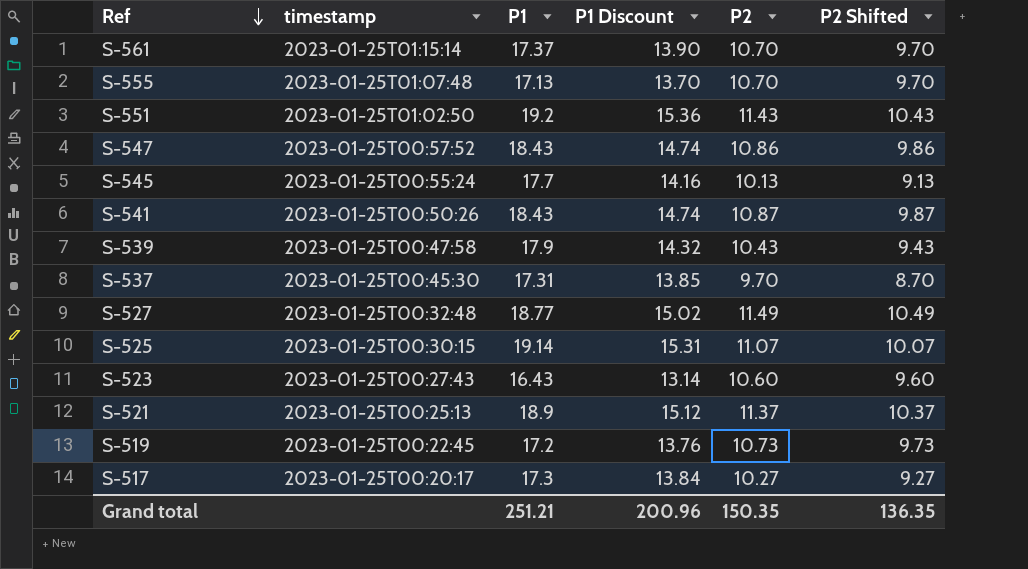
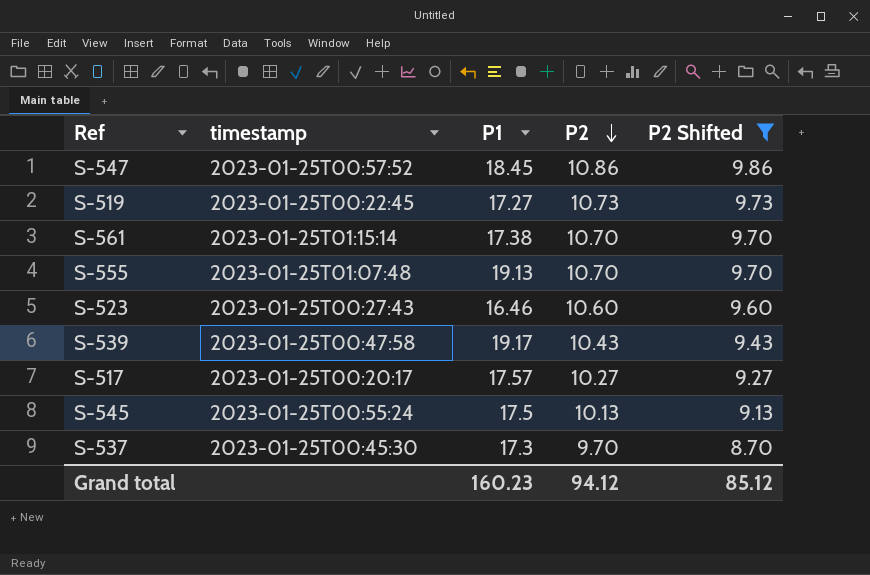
filter: none -> P2 Shifted <= 9.86
row order: Ref descending -> P2 descending
column P1 Discount | formula: [P1] * 0.8 -> none
S-547 | P1: 18.43 -> 18.45
S-519 | P1: 17.2 -> 17.27
S-561 | P1: 17.37 -> 17.38
S-555 | P1: 17.13 -> 19.13
S-523 | P1: 16.43 -> 16.46
S-539 | P1: 17.9 -> 19.17
S-517 | P1: 17.3 -> 17.57
S-545 | P1: 17.7 -> 17.5
S-537 | P1: 17.31 -> 17.3
Grand total | P1: 251.21 -> 160.23
Grand total | P2: 150.35 -> 94.12
Grand total | P2 Shifted: 136.35 -> 85.12

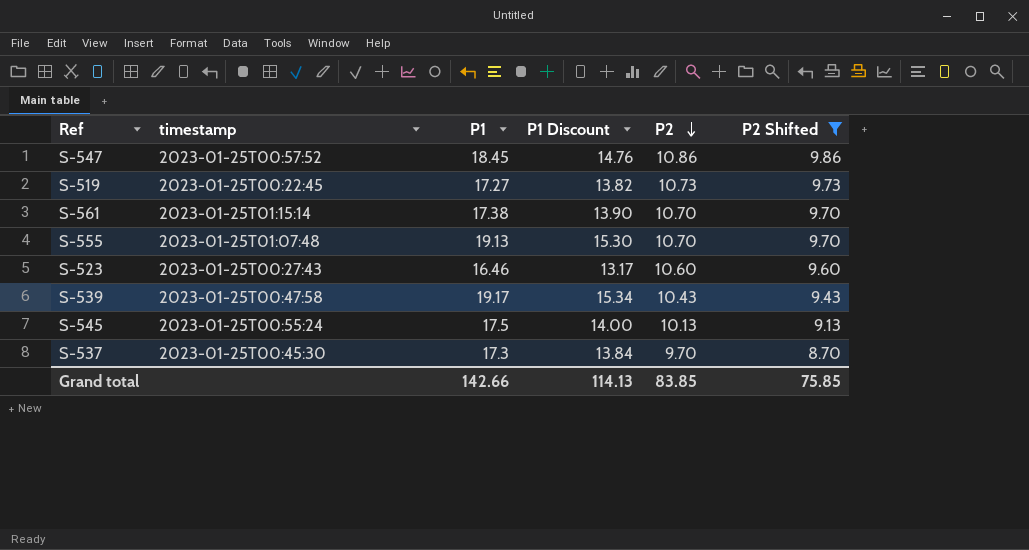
column P1 Discount | formula: none -> [P1] * 0.8
row S-517: 2023-01-25T00:20:17 | 17.57 | 10.27 | 9.27 -> none
Grand total | P1: 160.23 -> 142.66
Grand total | P2: 94.12 -> 83.85
Grand total | P2 Shifted: 85.12 -> 75.85

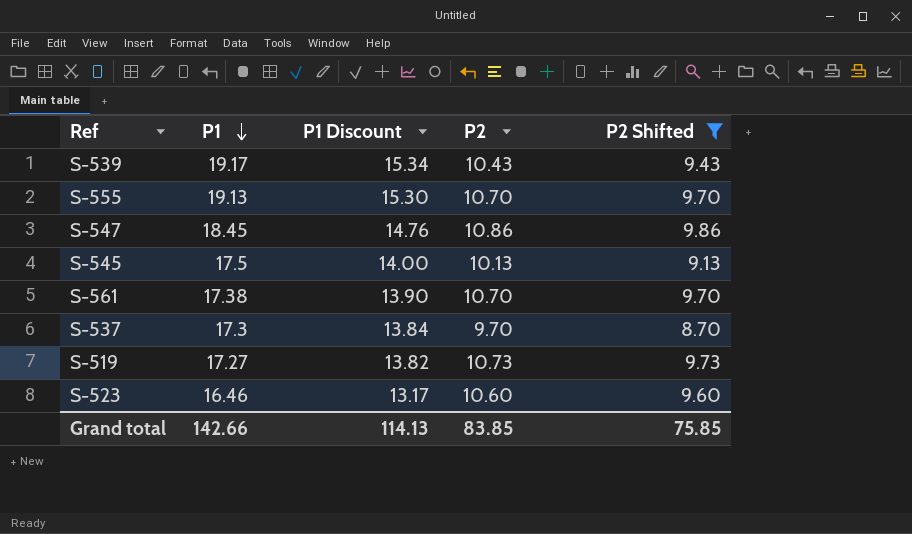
row order: P2 descending -> P1 descending
column timestamp | position: 2 -> none

